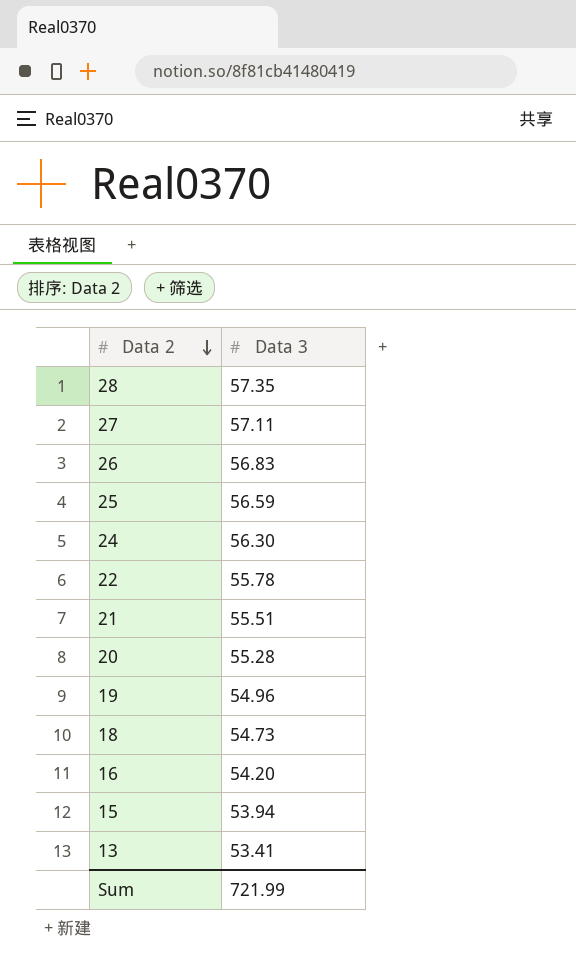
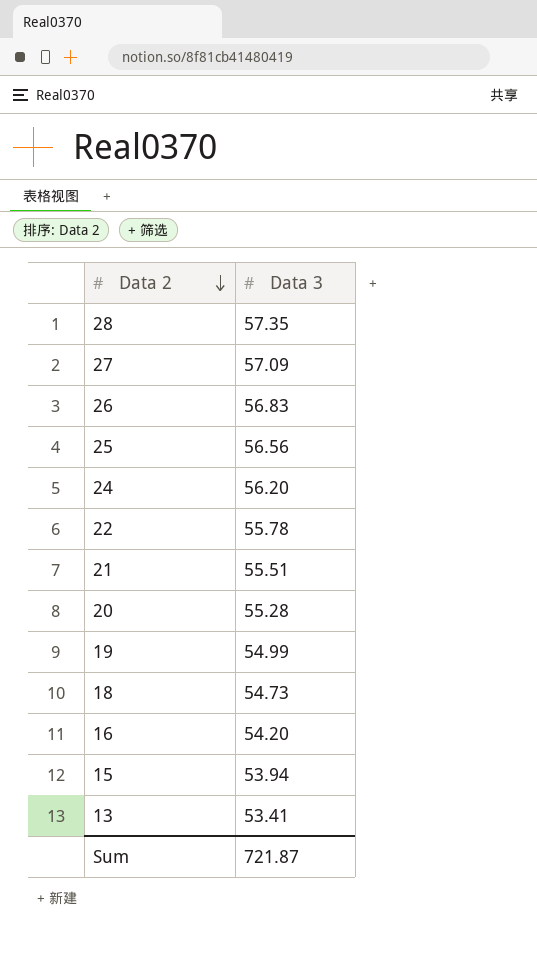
27 | Data 3: 57.11 -> 57.09
25 | Data 3: 56.59 -> 56.56
24 | Data 3: 56.30 -> 56.20
19 | Data 3: 54.96 -> 54.99
Sum | Data 3: 721.99 -> 721.87

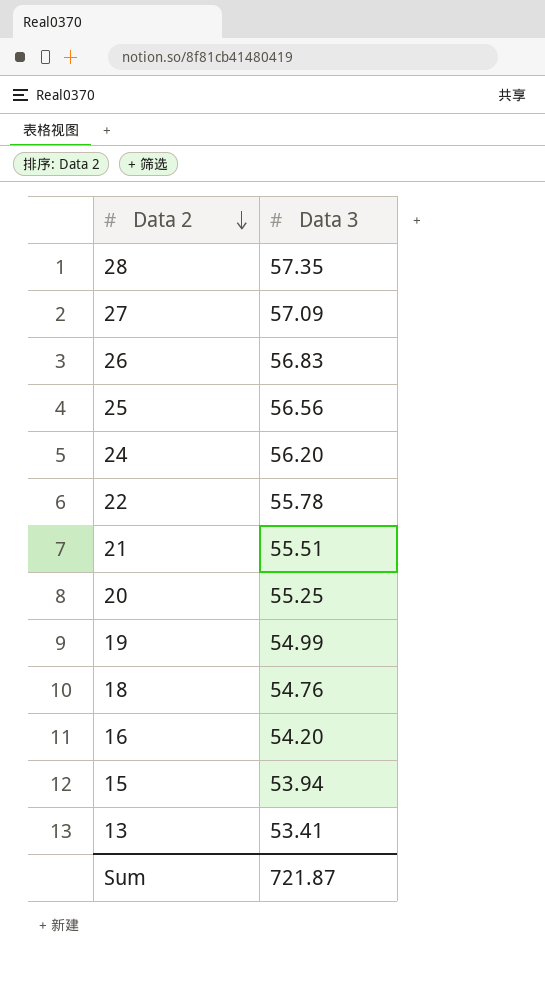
20 | Data 3: 55.28 -> 55.25
18 | Data 3: 54.73 -> 54.76

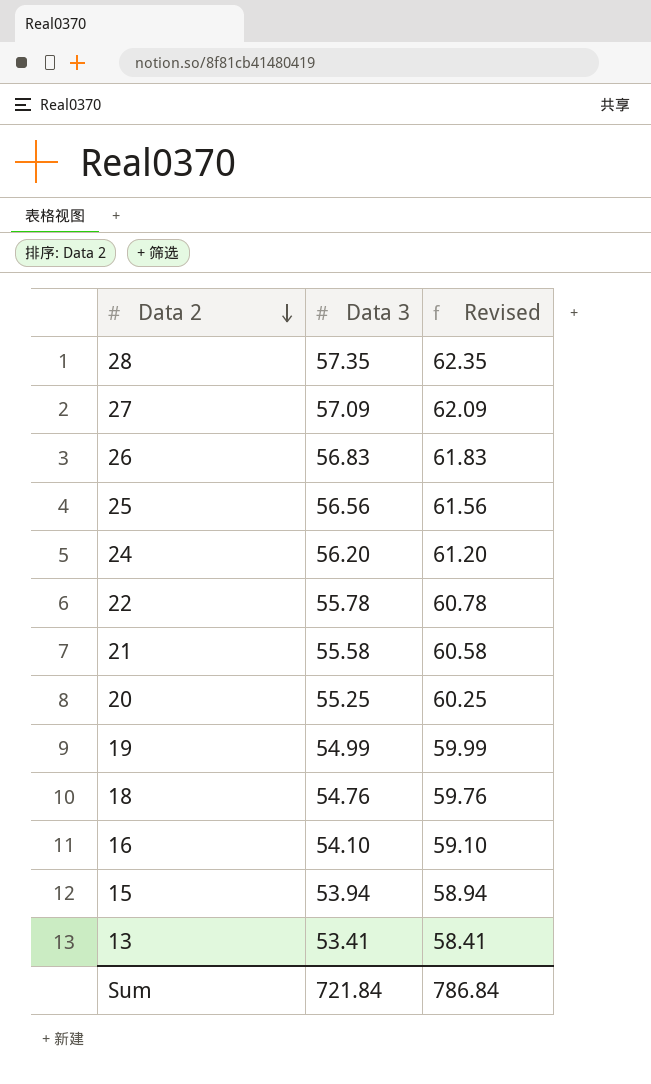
column Revised | formula: none -> [Data 3] + 5
21 | Data 3: 55.51 -> 55.58
16 | Data 3: 54.20 -> 54.10
Sum | Data 3: 721.87 -> 721.84

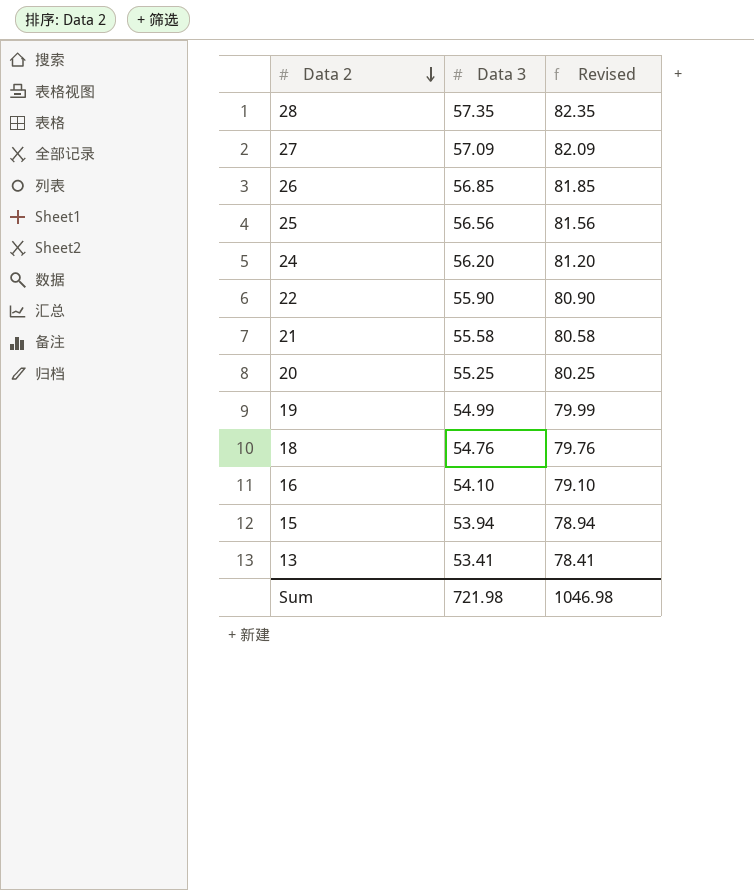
column Revised | formula: [Data 3] + 5 -> [Data 3] + 25
26 | Data 3: 56.83 -> 56.85
22 | Data 3: 55.78 -> 55.90
Sum | Data 3: 721.84 -> 721.98
Sum | Revised: 786.84 -> 1046.98

